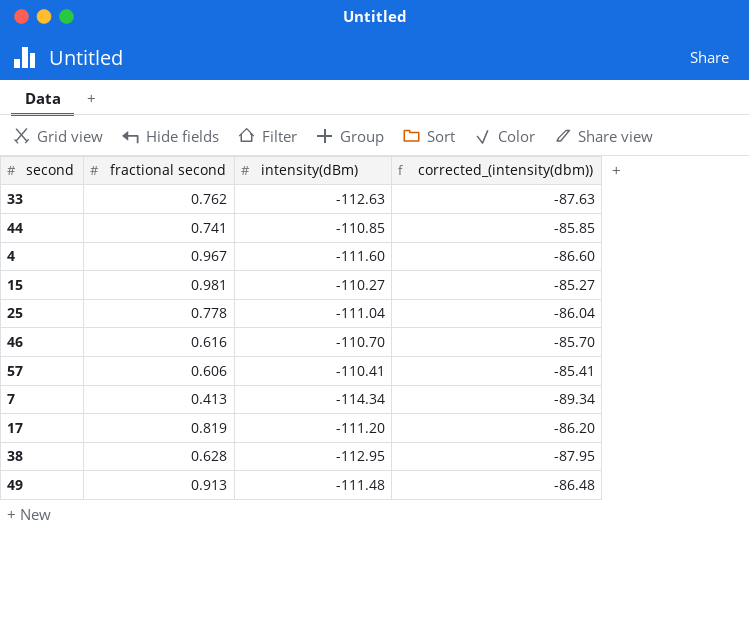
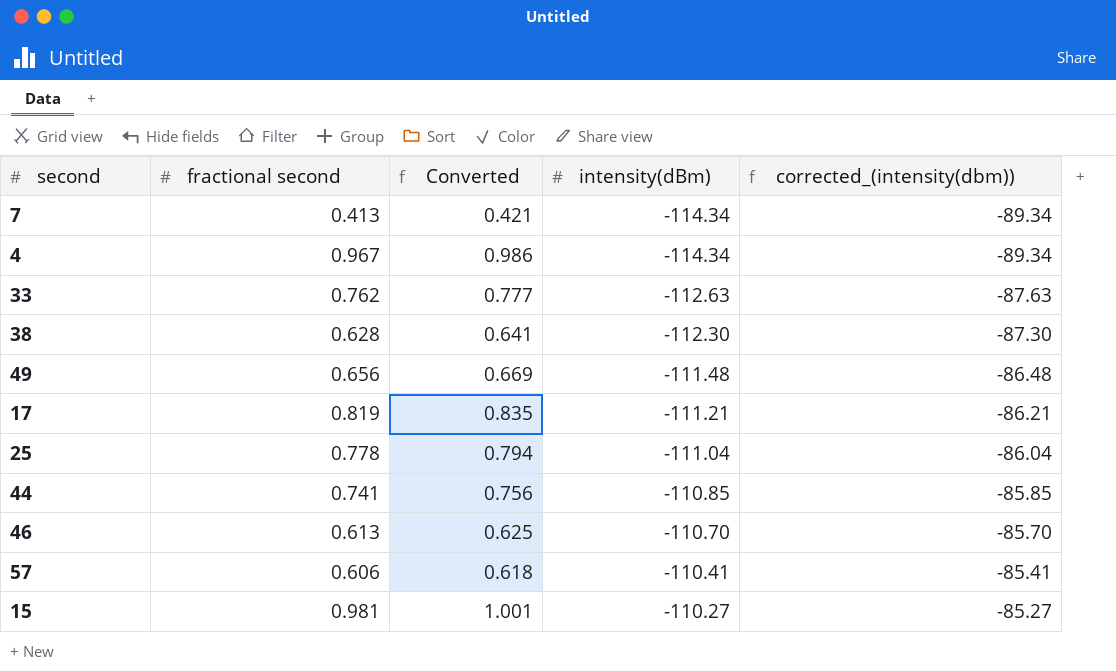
row order: none -> intensity(dBm) ascending
column Converted | formula: none -> [fractional second] * 1.02
4 | intensity(dBm): -111.60 -> -114.34
4 | corrected_(intensity(dbm)): -86.60 -> -89.34
38 | intensity(dBm): -112.95 -> -112.30
38 | corrected_(intensity(dbm)): -87.95 -> -87.30
49 | fractional second: 0.913 -> 0.656
17 | intensity(dBm): -111.20 -> -111.21
17 | corrected_(intensity(dbm)): -86.20 -> -86.21
46 | fractional second: 0.616 -> 0.613

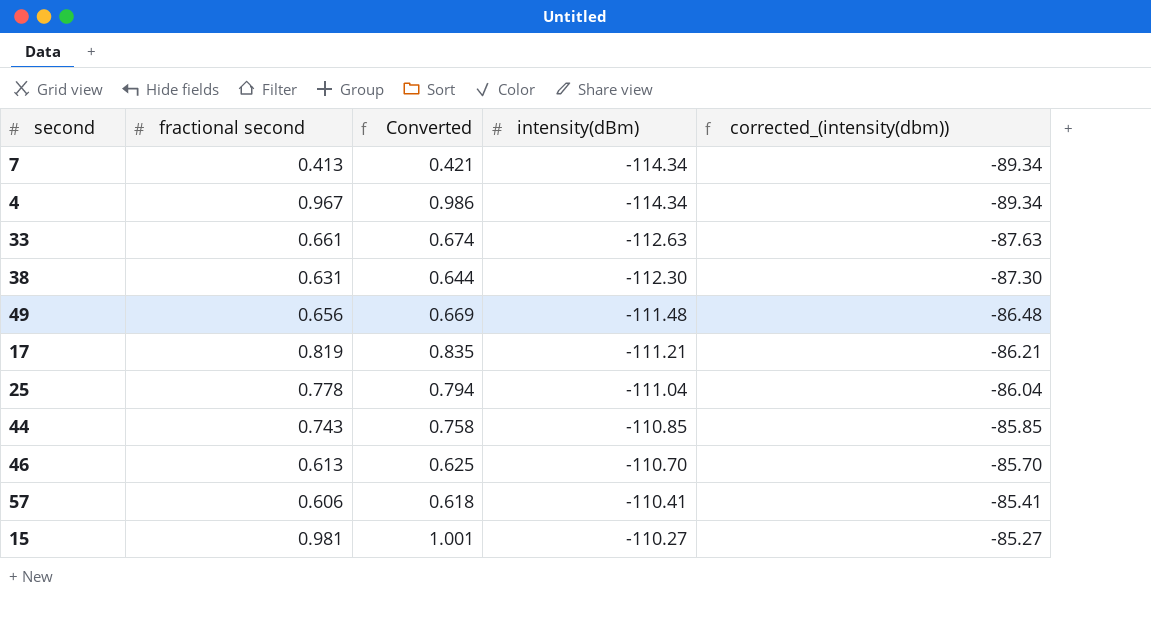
33 | fractional second: 0.762 -> 0.661
33 | Converted: 0.777 -> 0.674
38 | fractional second: 0.628 -> 0.631
38 | Converted: 0.641 -> 0.644
44 | fractional second: 0.741 -> 0.743
44 | Converted: 0.756 -> 0.758

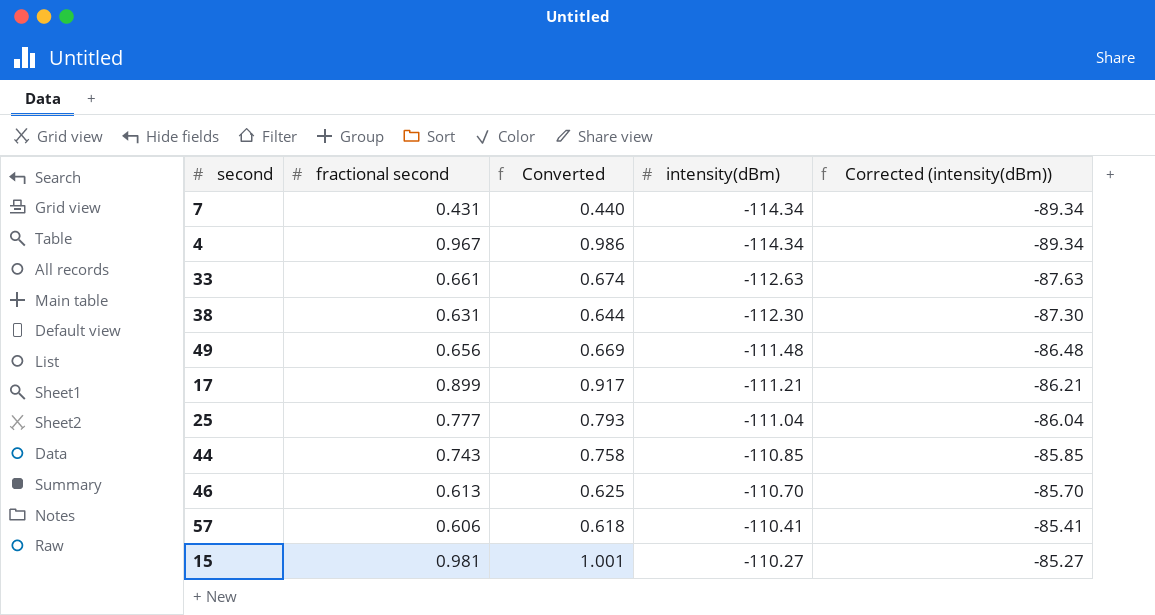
column name: corrected_(intensity(dbm)) -> Corrected (intensity(dBm))
7 | fractional second: 0.413 -> 0.431
7 | Converted: 0.421 -> 0.440
17 | fractional second: 0.819 -> 0.899
17 | Converted: 0.835 -> 0.917
25 | fractional second: 0.778 -> 0.777
25 | Converted: 0.794 -> 0.793

